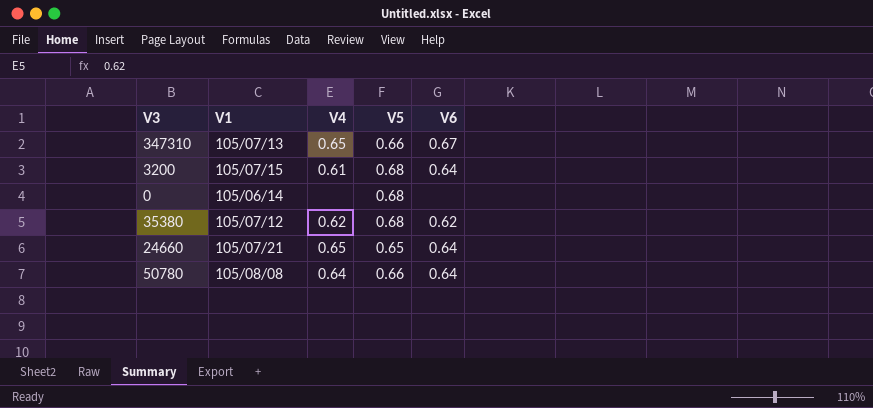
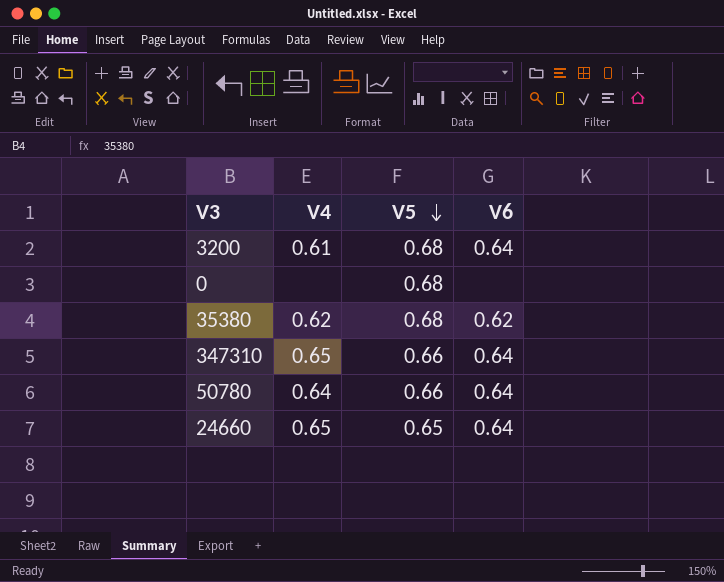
row order: none -> V5 descending
column V1 | position: 2 -> none
347310 | V6: 0.67 -> 0.64

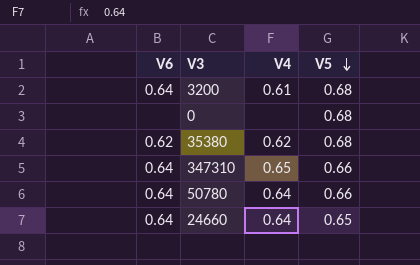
column V6 | position: 4 -> 1
24660 | V4: 0.65 -> 0.64

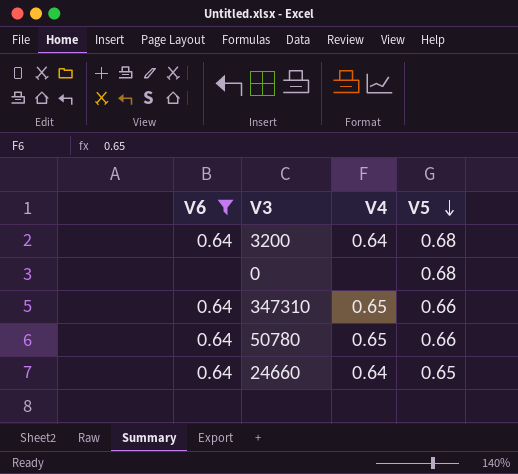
filter: none -> V6 != 0.62
3200 | V4: 0.61 -> 0.64
50780 | V4: 0.64 -> 0.65

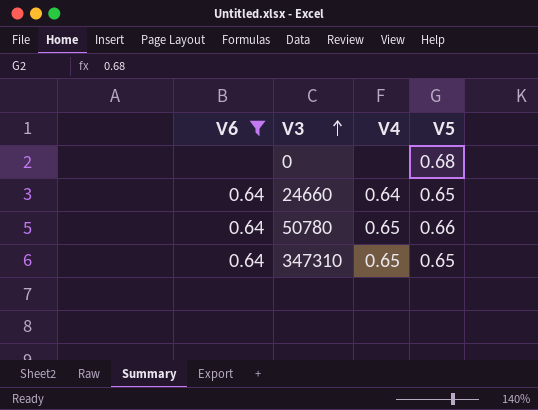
row order: V5 descending -> V3 ascending
row 3200: 0.64 | 0.64 | 0.68 -> none
347310 | V5: 0.66 -> 0.65

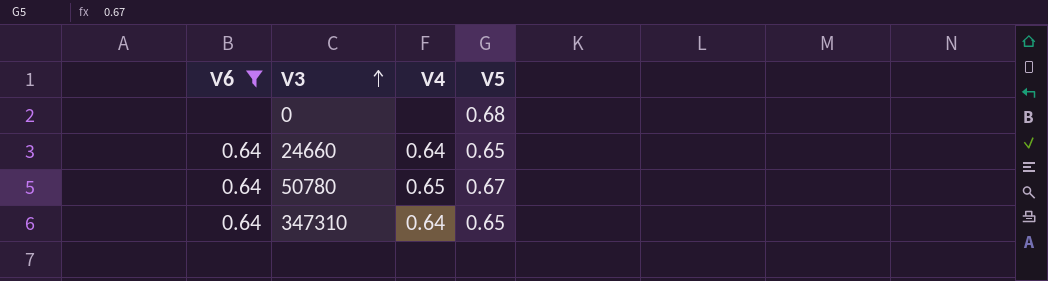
50780 | V5: 0.66 -> 0.67
347310 | V4: 0.65 -> 0.64

